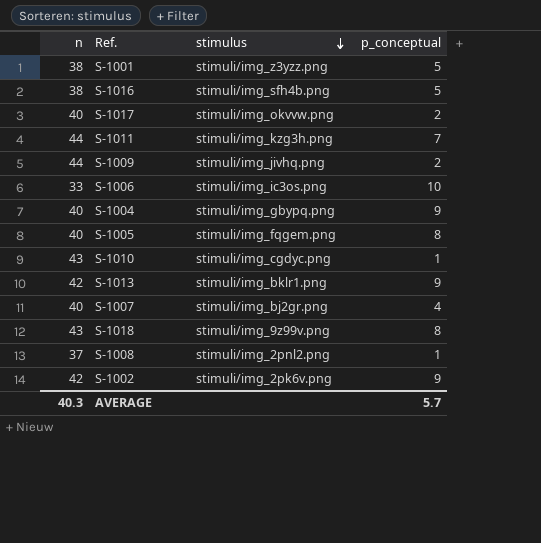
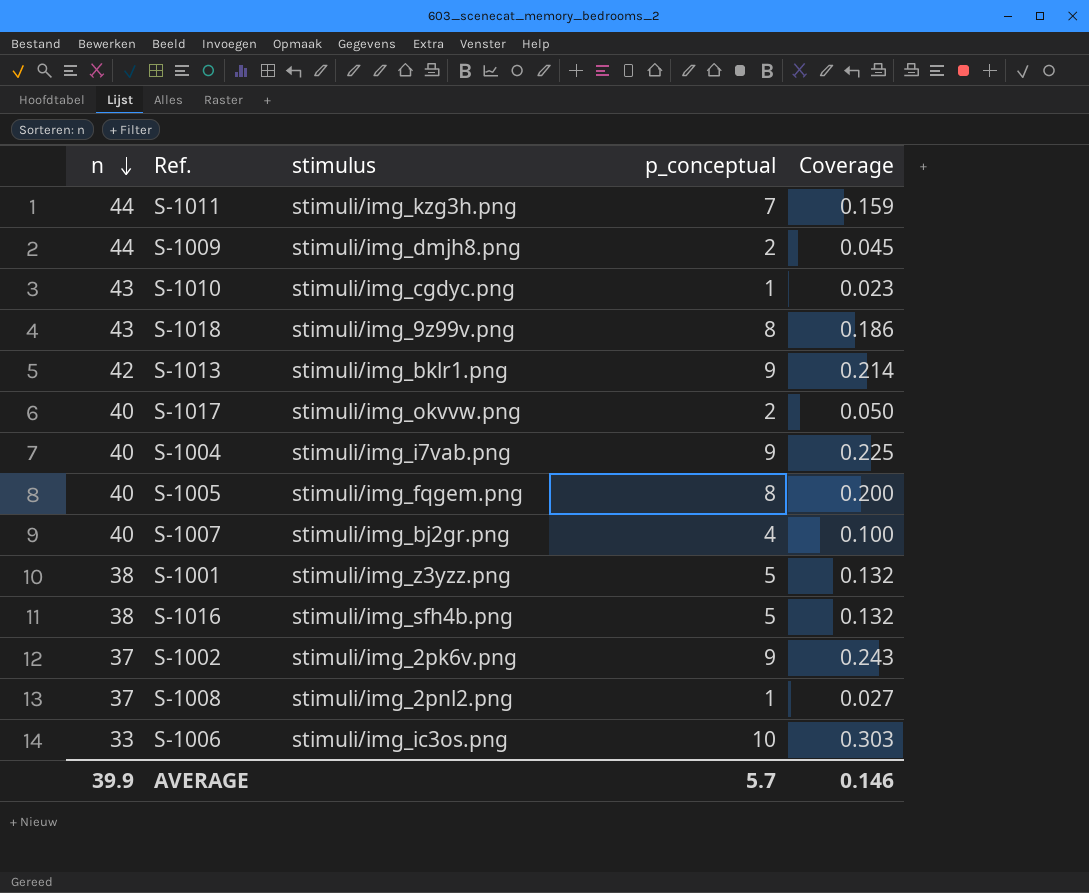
row order: stimulus descending -> n descending
column Coverage | formula: none -> [p_conceptual] / [n]
S-1009 | stimulus: stimuli/img_jivhq.png -> stimuli/img_dmjh8.png
S-1004 | stimulus: stimuli/img_gbypq.png -> stimuli/img_i7vab.png
S-1002 | n: 42 -> 37
AVERAGE | n: 40.3 -> 39.9

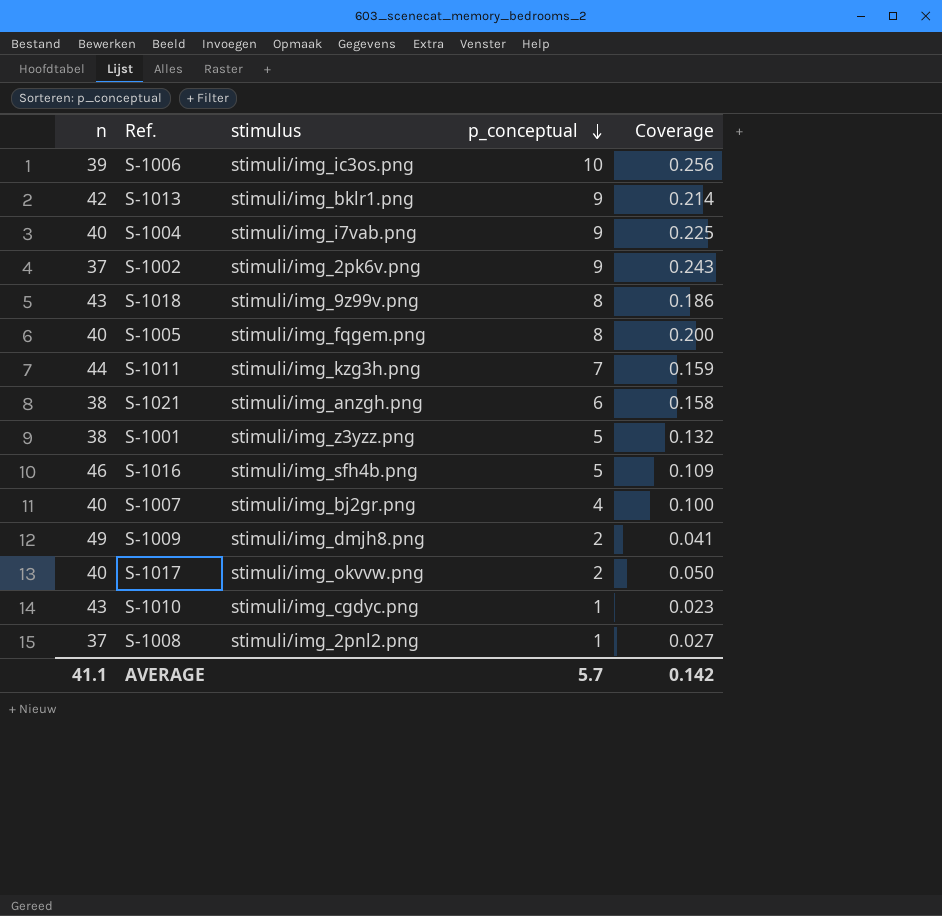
row order: n descending -> p_conceptual descending
S-1006 | n: 33 -> 39
S-1006 | Coverage: 0.303 -> 0.256
row S-1021: none -> 38 | stimuli/img_anzgh.png | 6 | 0.158
S-1016 | n: 38 -> 46
S-1016 | Coverage: 0.132 -> 0.109
S-1009 | n: 44 -> 49
S-1009 | Coverage: 0.045 -> 0.041
AVERAGE | n: 39.9 -> 41.1
AVERAGE | Coverage: 0.146 -> 0.142

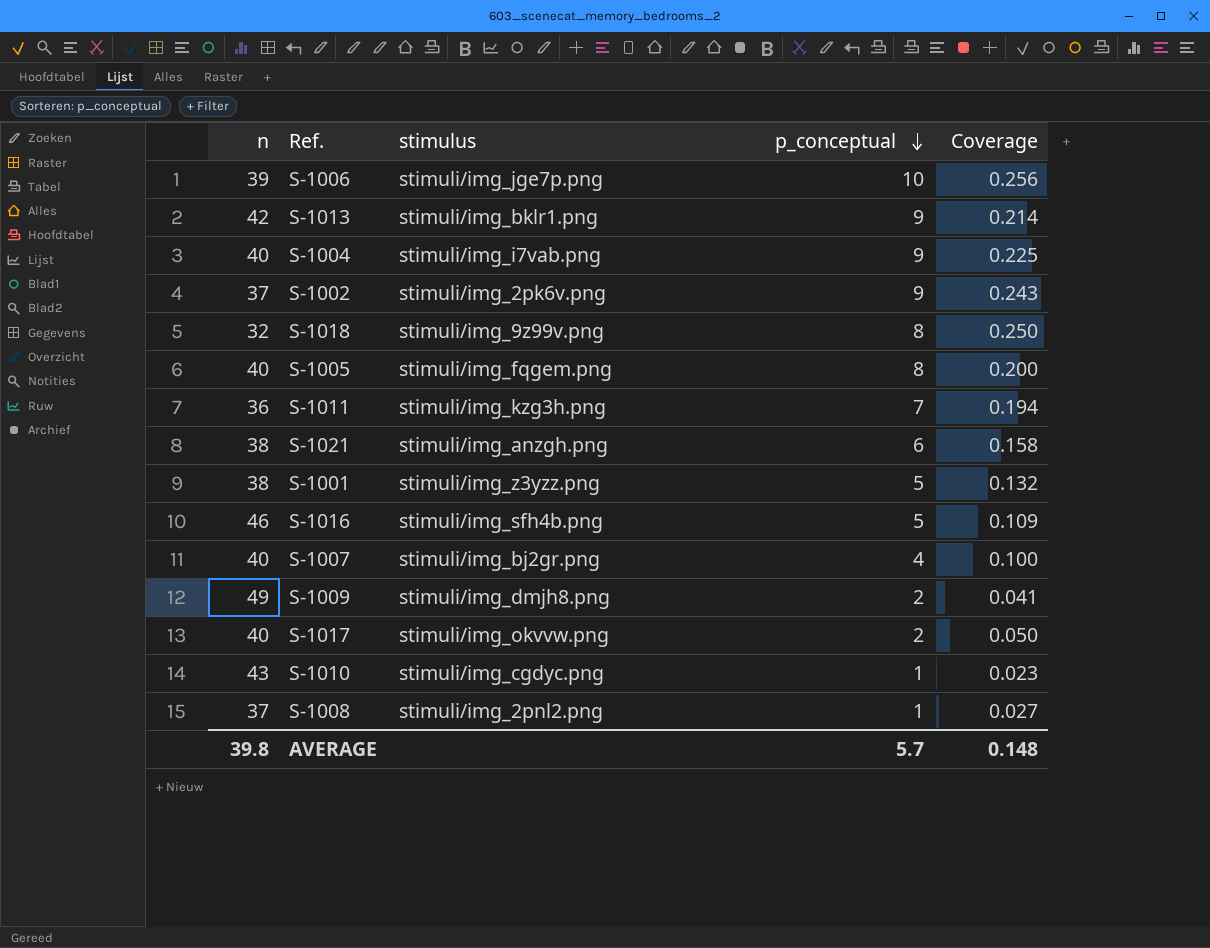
S-1006 | stimulus: stimuli/img_ic3os.png -> stimuli/img_jge7p.png
S-1018 | n: 43 -> 32
S-1018 | Coverage: 0.186 -> 0.250
S-1011 | n: 44 -> 36
S-1011 | Coverage: 0.159 -> 0.194
AVERAGE | n: 41.1 -> 39.8
AVERAGE | Coverage: 0.142 -> 0.148

